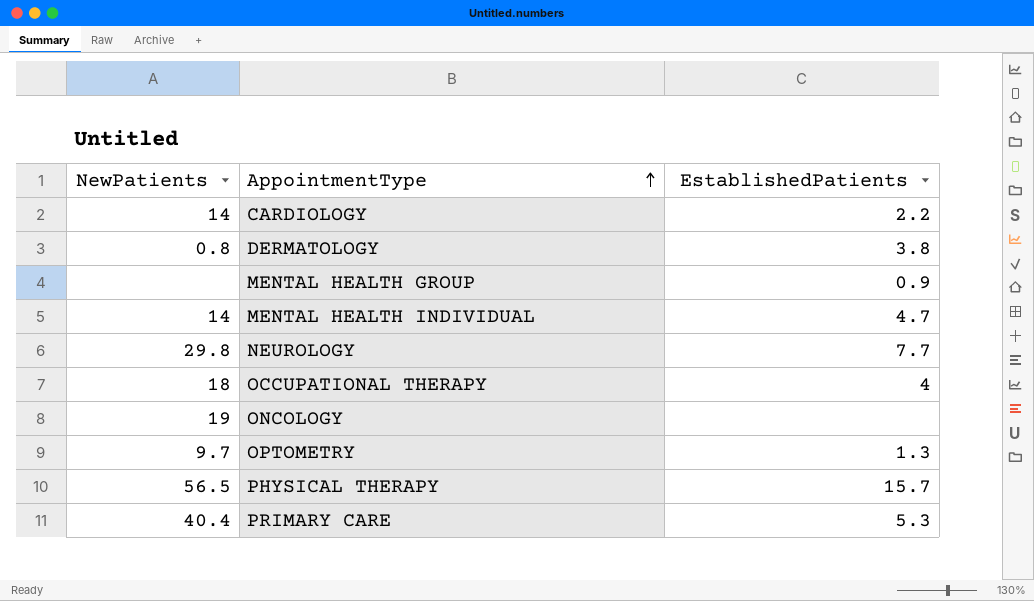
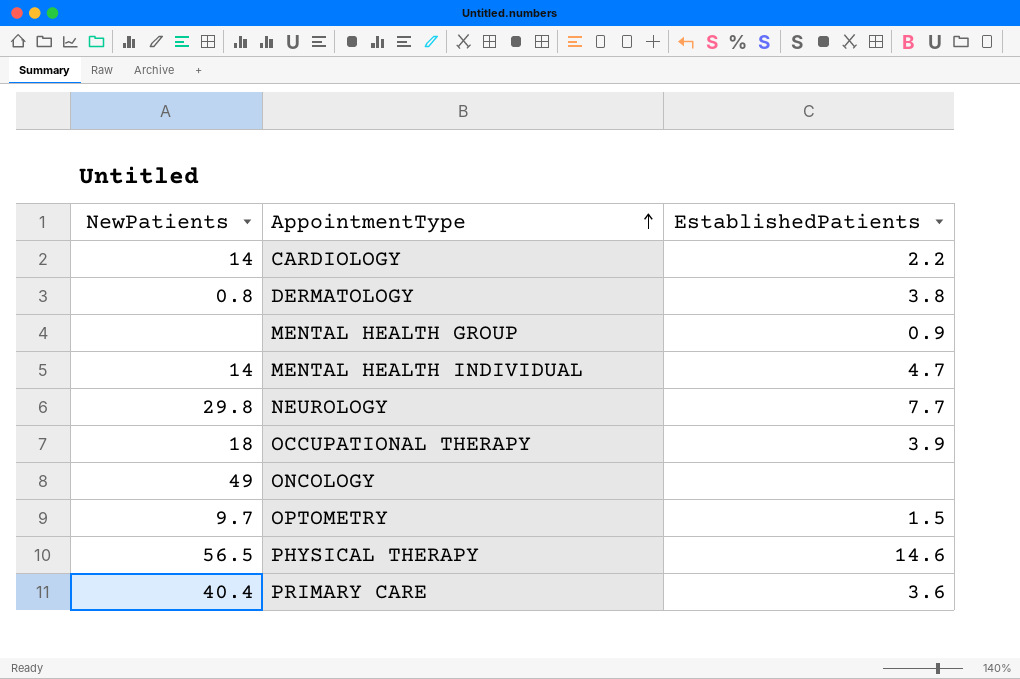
OCCUPATIONAL THERAPY | EstablishedPatients: 4 -> 3.9
ONCOLOGY | NewPatients: 19 -> 49
OPTOMETRY | EstablishedPatients: 1.3 -> 1.5
PHYSICAL THERAPY | EstablishedPatients: 15.7 -> 14.6
PRIMARY CARE | EstablishedPatients: 5.3 -> 3.6

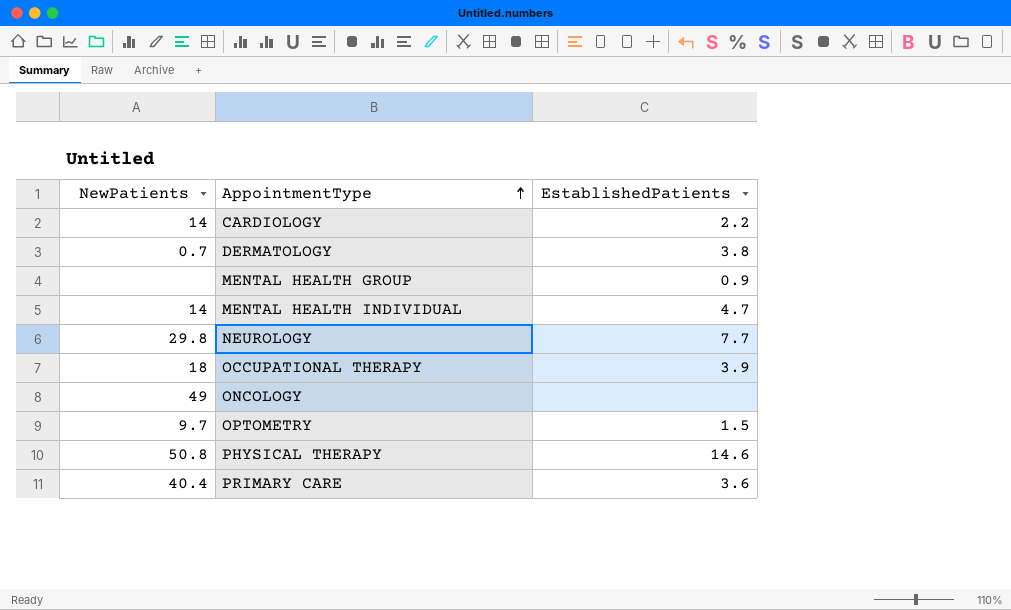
DERMATOLOGY | NewPatients: 0.8 -> 0.7
PHYSICAL THERAPY | NewPatients: 56.5 -> 50.8

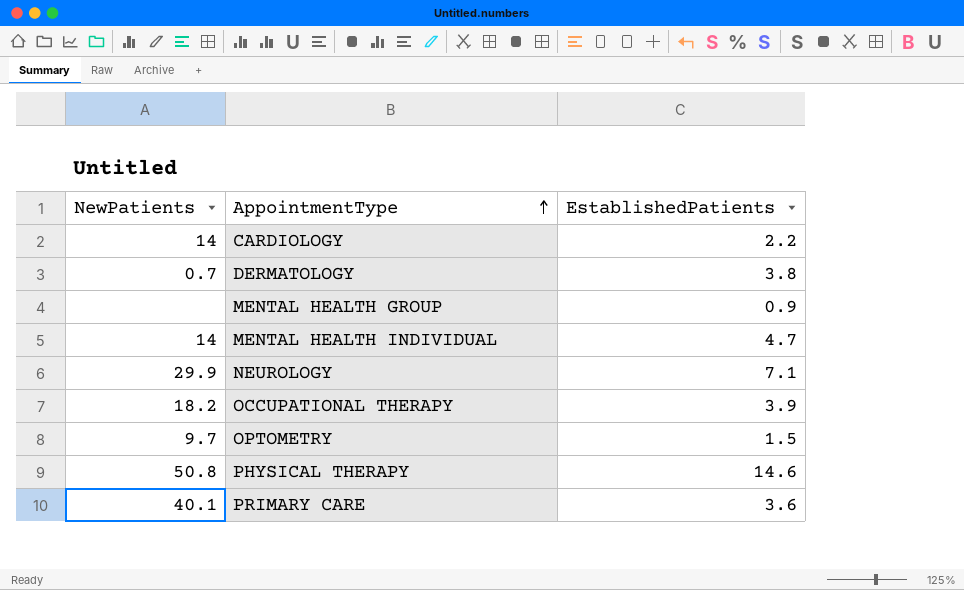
row ONCOLOGY: 49 | none -> none
NEUROLOGY | NewPatients: 29.8 -> 29.9
NEUROLOGY | EstablishedPatients: 7.7 -> 7.1
OCCUPATIONAL THERAPY | NewPatients: 18 -> 18.2
PRIMARY CARE | NewPatients: 40.4 -> 40.1

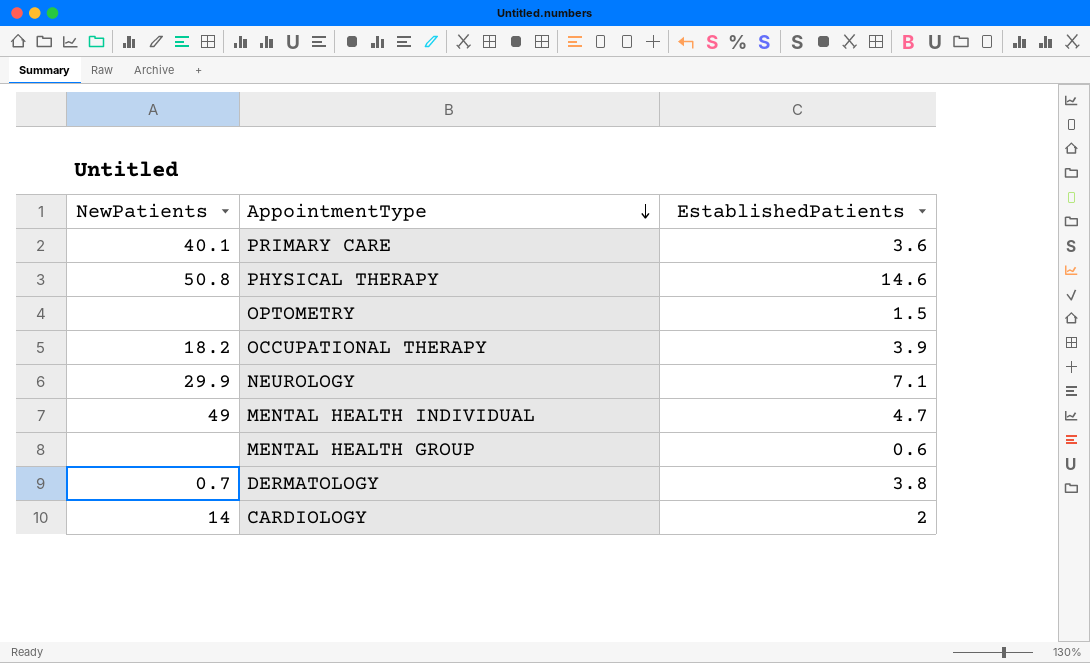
row order: AppointmentType ascending -> AppointmentType descending
OPTOMETRY | NewPatients: 9.7 -> none
MENTAL HEALTH INDIVIDUAL | NewPatients: 14 -> 49
MENTAL HEALTH GROUP | EstablishedPatients: 0.9 -> 0.6
CARDIOLOGY | EstablishedPatients: 2.2 -> 2

